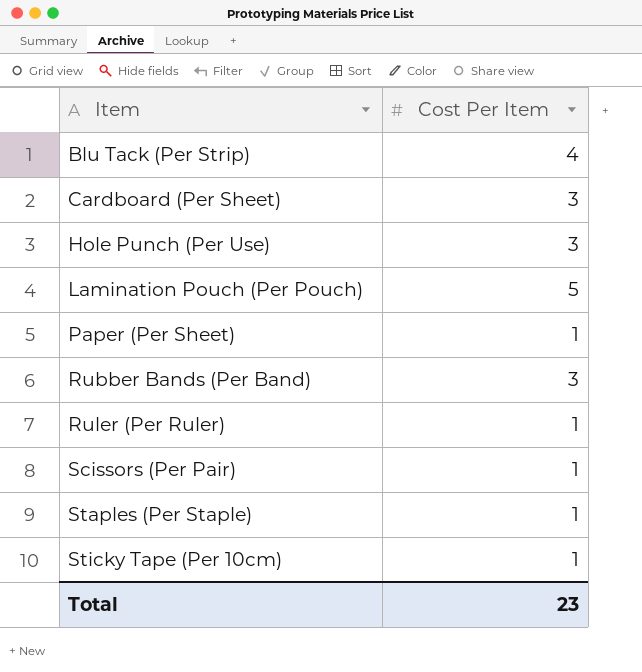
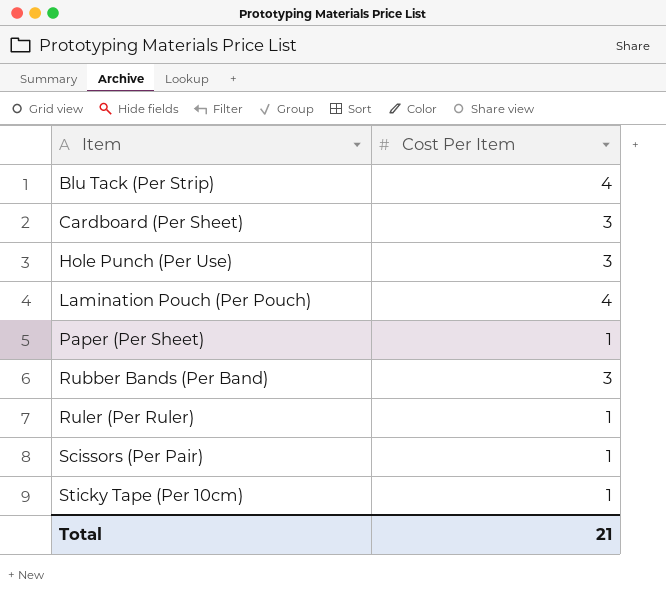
row Staples (Per Staple): 1 -> none
Lamination Pouch (Per Pouch) | Cost Per Item: 5 -> 4
Total | Cost Per Item: 23 -> 21

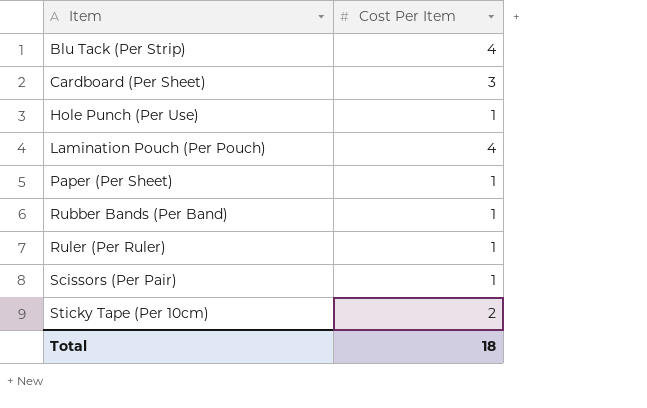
Hole Punch (Per Use) | Cost Per Item: 3 -> 1
Rubber Bands (Per Band) | Cost Per Item: 3 -> 1
Sticky Tape (Per 10cm) | Cost Per Item: 1 -> 2
Total | Cost Per Item: 21 -> 18

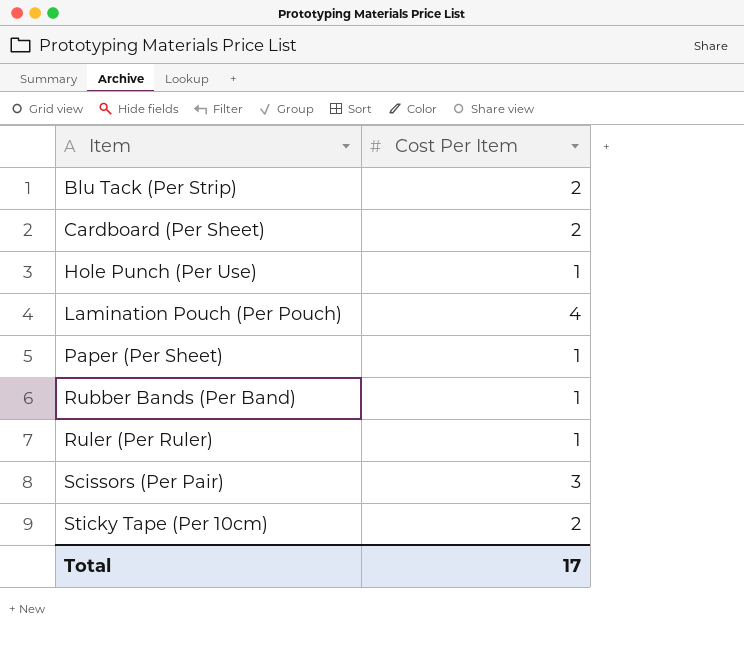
Blu Tack (Per Strip) | Cost Per Item: 4 -> 2
Cardboard (Per Sheet) | Cost Per Item: 3 -> 2
Scissors (Per Pair) | Cost Per Item: 1 -> 3
Total | Cost Per Item: 18 -> 17

